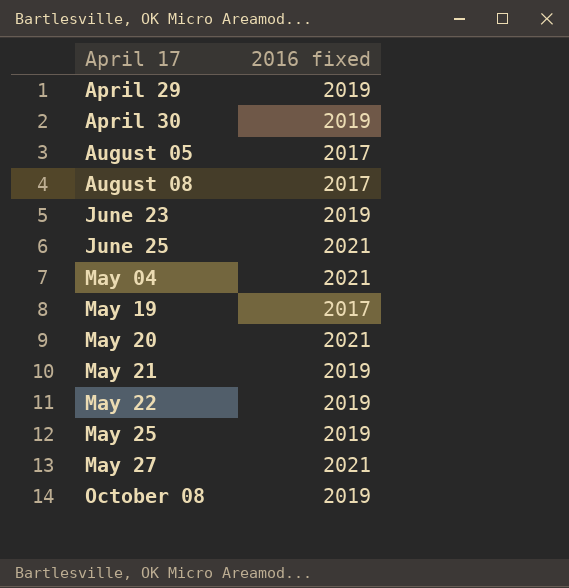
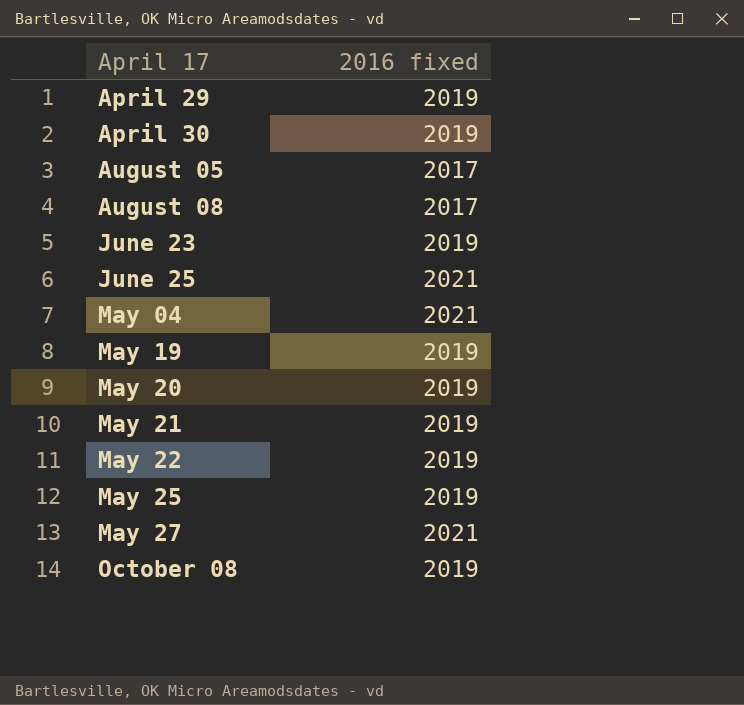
May 19 | 2016 fixed: 2017 -> 2019
May 20 | 2016 fixed: 2021 -> 2019

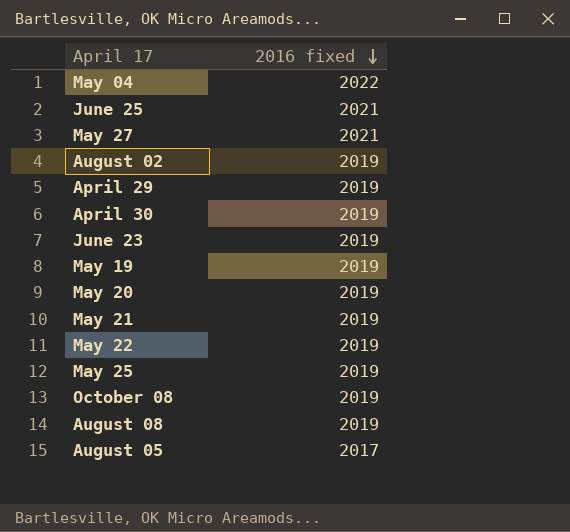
row order: none -> 2016 fixed descending
May 04 | 2016 fixed: 2021 -> 2022
row August 02: none -> 2019
August 08 | 2016 fixed: 2017 -> 2019

